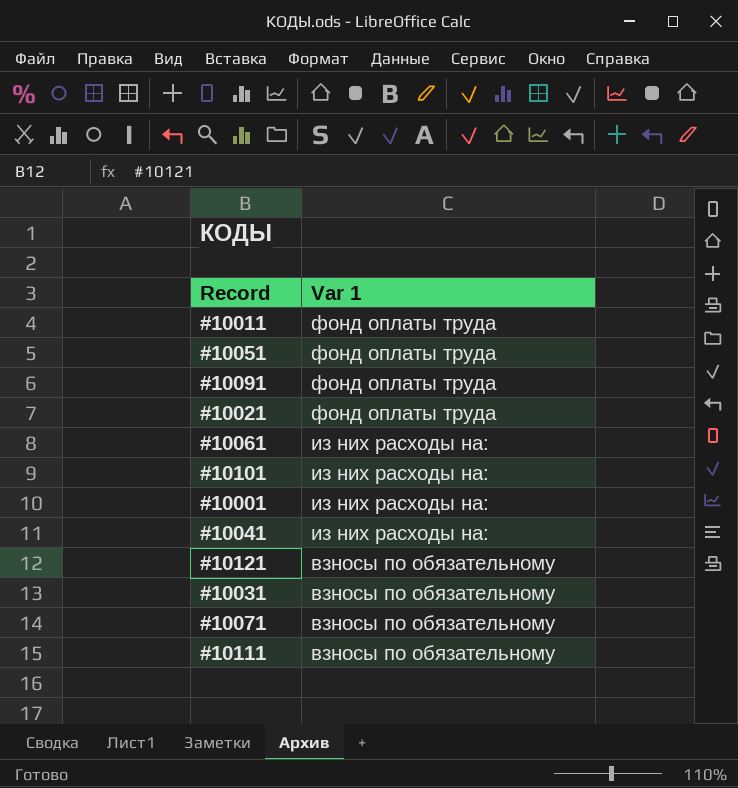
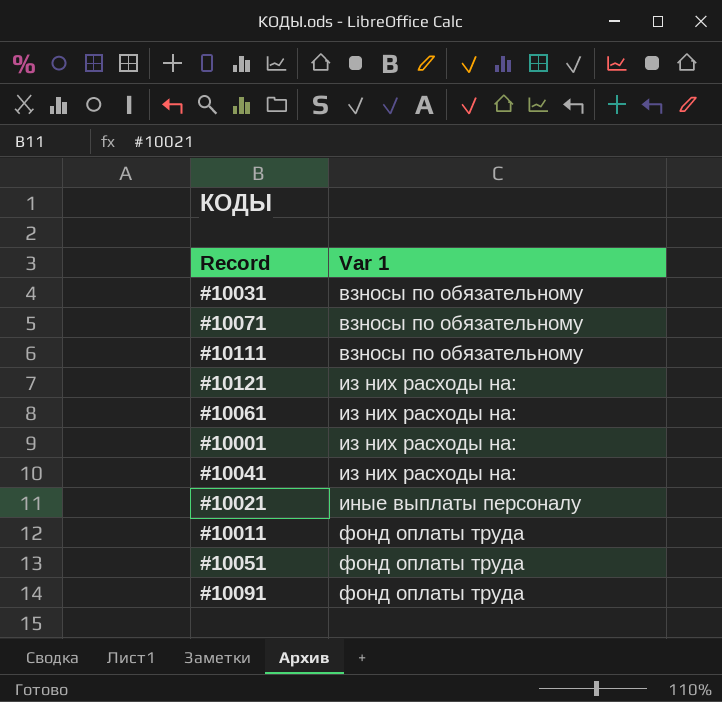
row order: Var 1 descending -> Var 1 ascending
row #10101: из них расходы на: -> none
#10121 | Var 1: взносы по обязательному -> из них расходы на:
#10021 | Var 1: фонд оплаты труда -> иные выплаты персоналу

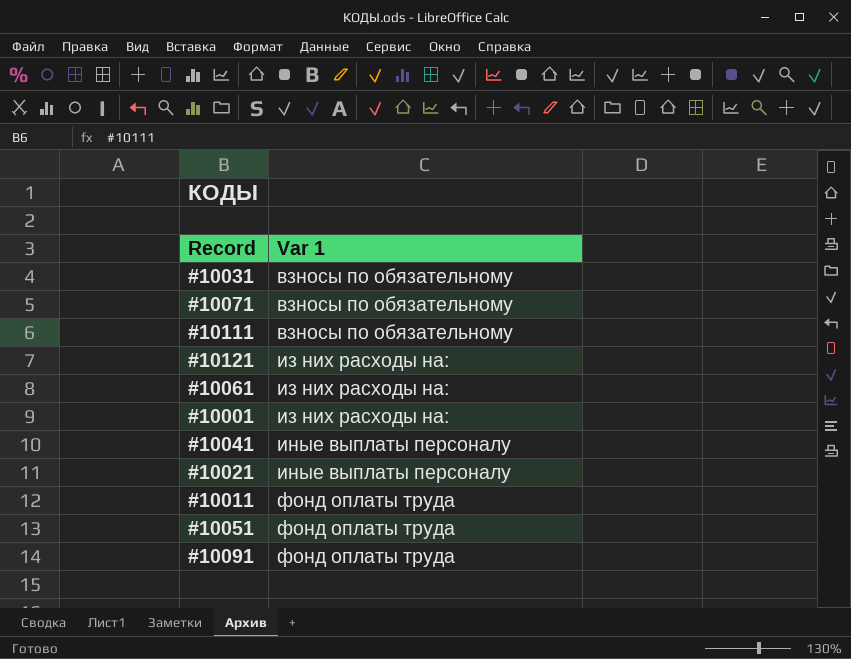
#10041 | Var 1: из них расходы на: -> иные выплаты персоналу

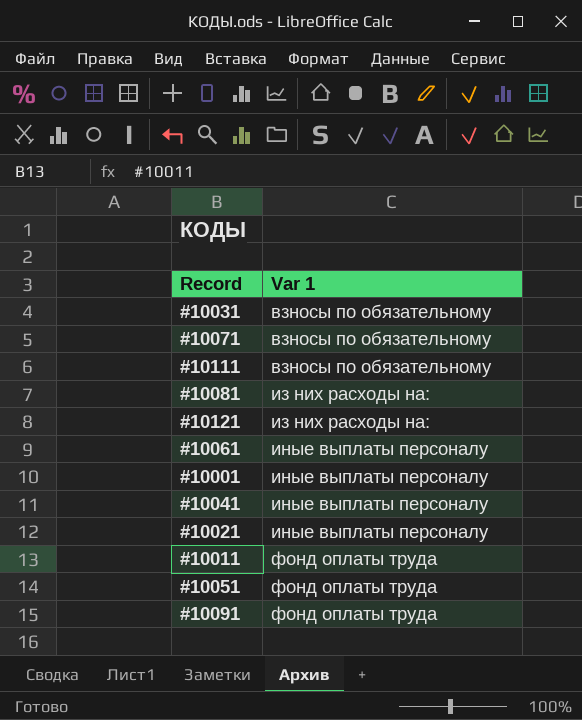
row #10081: none -> из них расходы на:
#10061 | Var 1: из них расходы на: -> иные выплаты персоналу
#10001 | Var 1: из них расходы на: -> иные выплаты персоналу

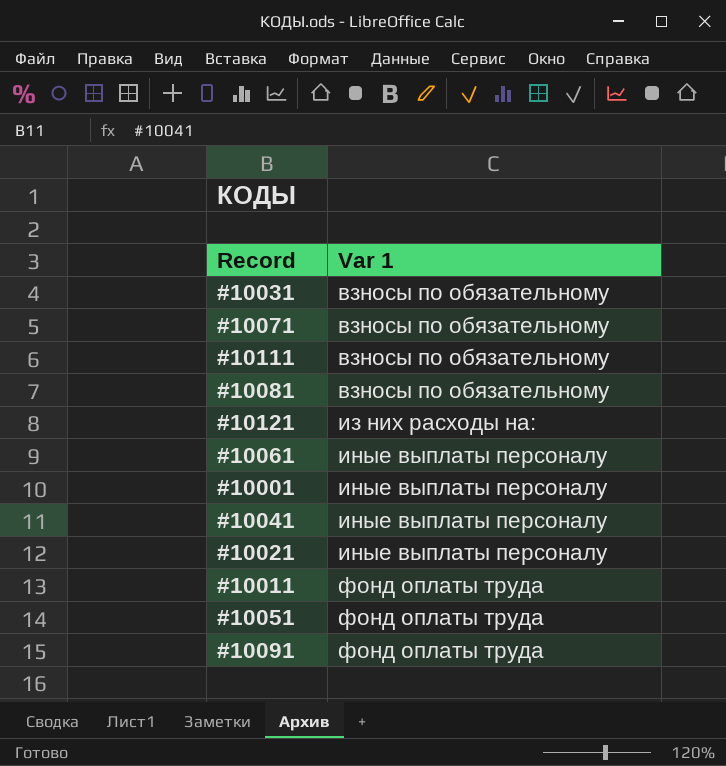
#10081 | Var 1: из них расходы на: -> взносы по обязательному

